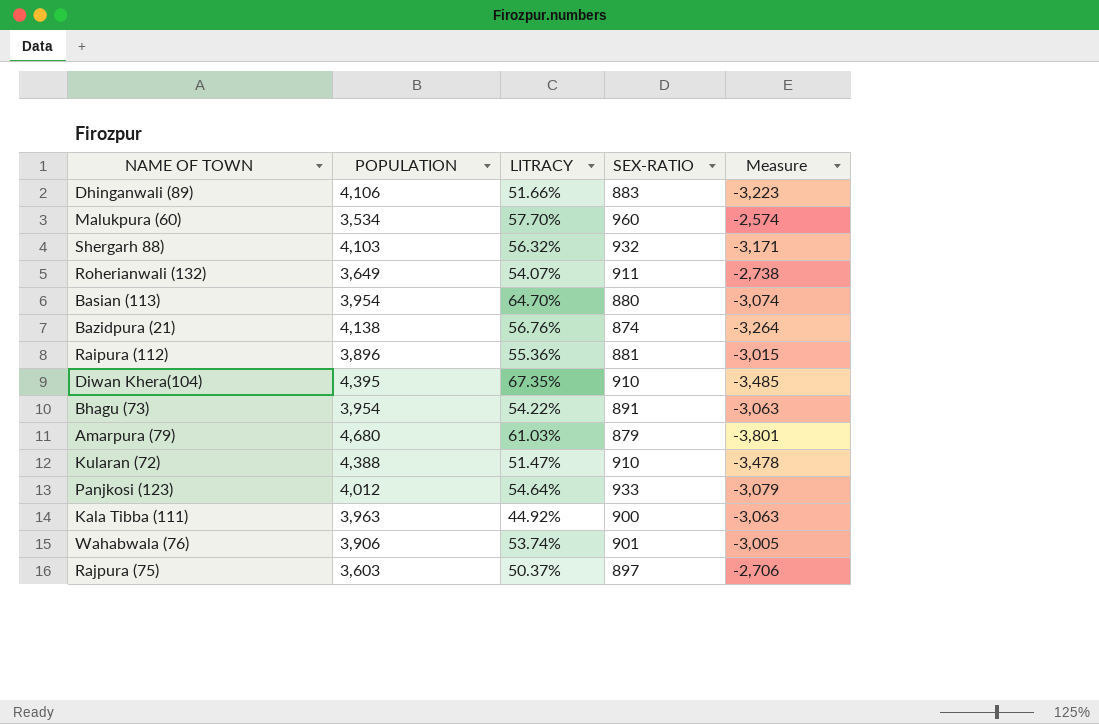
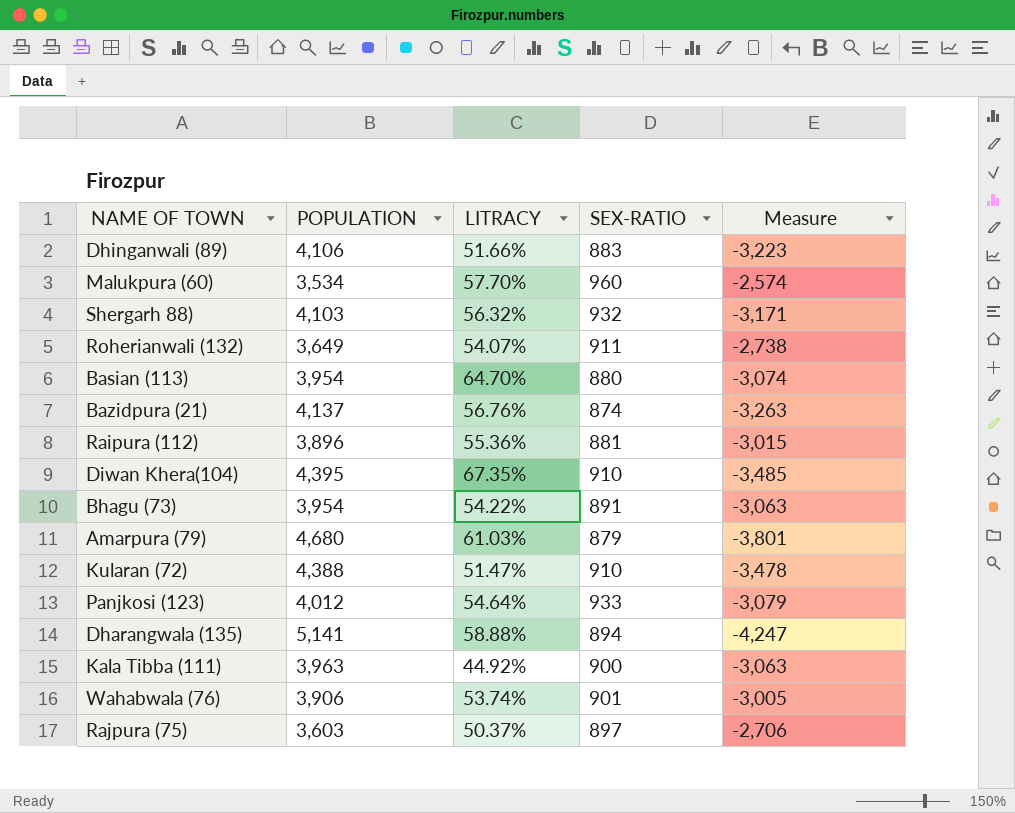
Bazidpura (21) | POPULATION: 4,138 -> 4,137
Bazidpura (21) | Measure: -3,264 -> -3,263
row Dharangwala (135): none -> 5,141 | 58.88% | 894 | -4,247

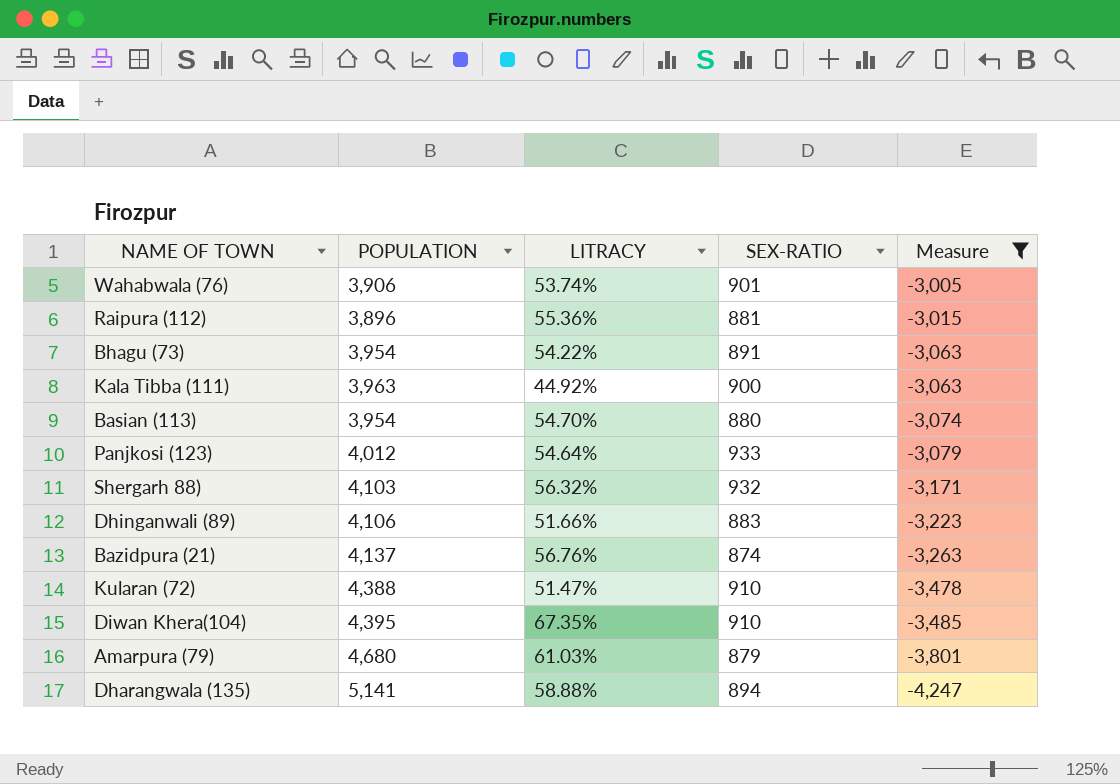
filter: none -> Measure <= -3,005
row order: none -> Measure descending
Basian (113) | LITRACY: 64.70% -> 54.70%

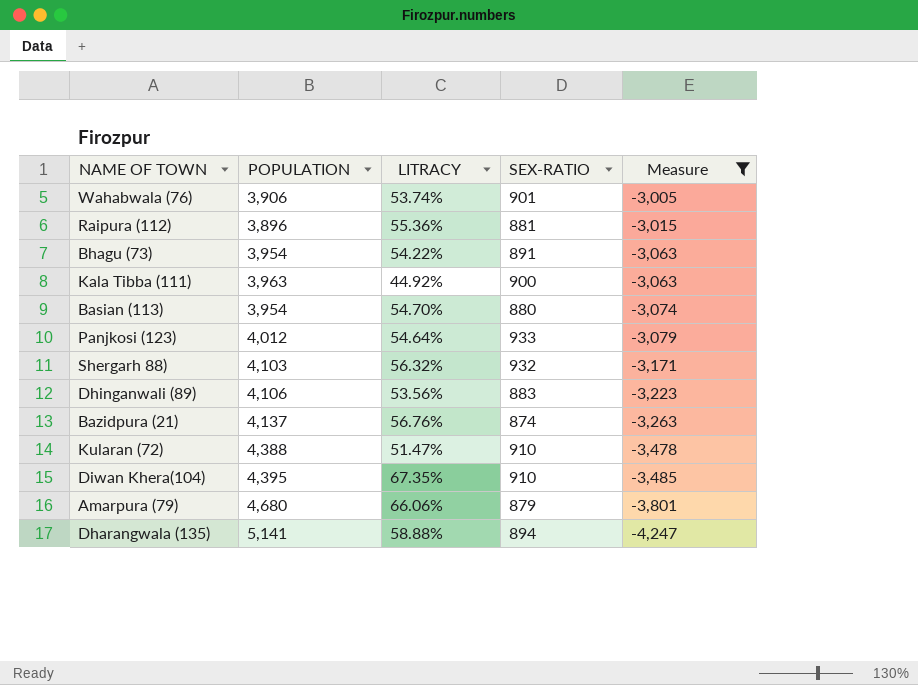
Dhinganwali (89) | LITRACY: 51.66% -> 53.56%
Amarpura (79) | LITRACY: 61.03% -> 66.06%

